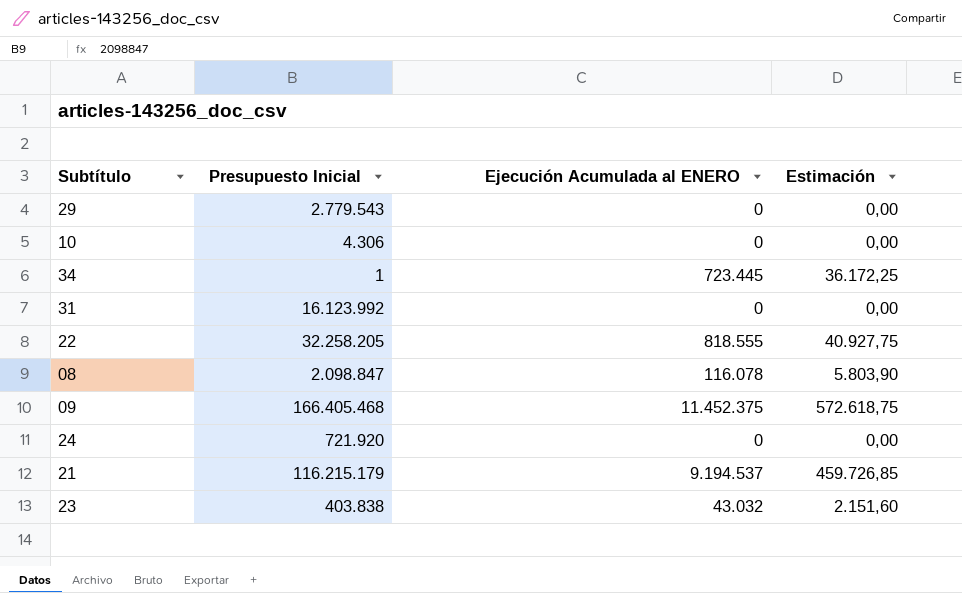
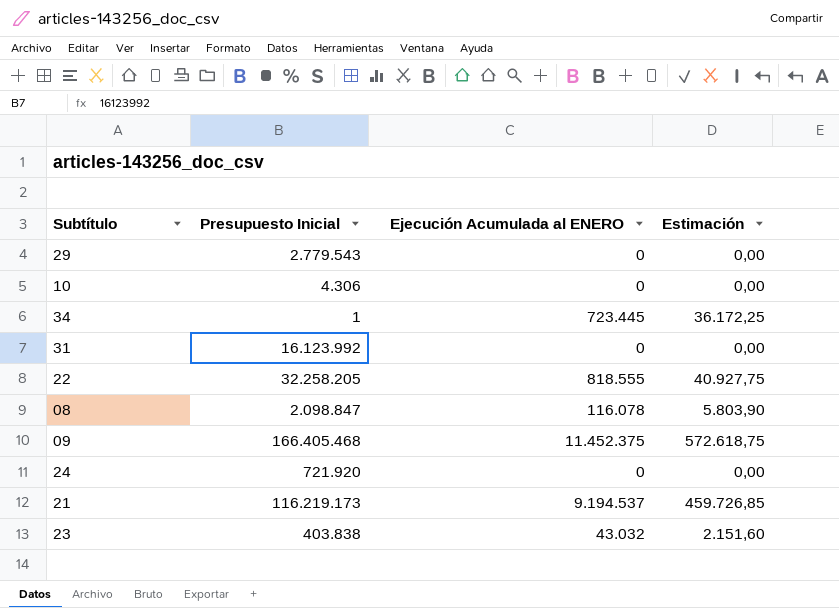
21 | Presupuesto Inicial: 116.215.179 -> 116.219.173

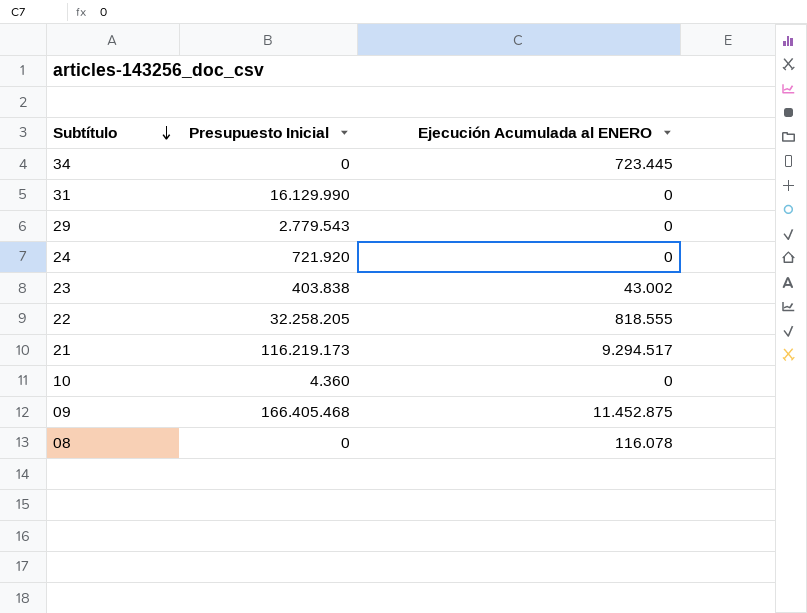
row order: none -> Subtítulo descending
column Estimación | formula: [Ejecución Acumulada al ENERO] * 0,05 -> none
34 | Presupuesto Inicial: 1 -> 0
31 | Presupuesto Inicial: 16.123.992 -> 16.129.990
23 | Ejecución Acumulada al ENERO: 43.032 -> 43.002
21 | Ejecución Acumulada al ENERO: 9.194.537 -> 9.294.517
10 | Presupuesto Inicial: 4.306 -> 4.360
09 | Ejecución Acumulada al ENERO: 11.452.375 -> 11.452.875
08 | Presupuesto Inicial: 2.098.847 -> 0

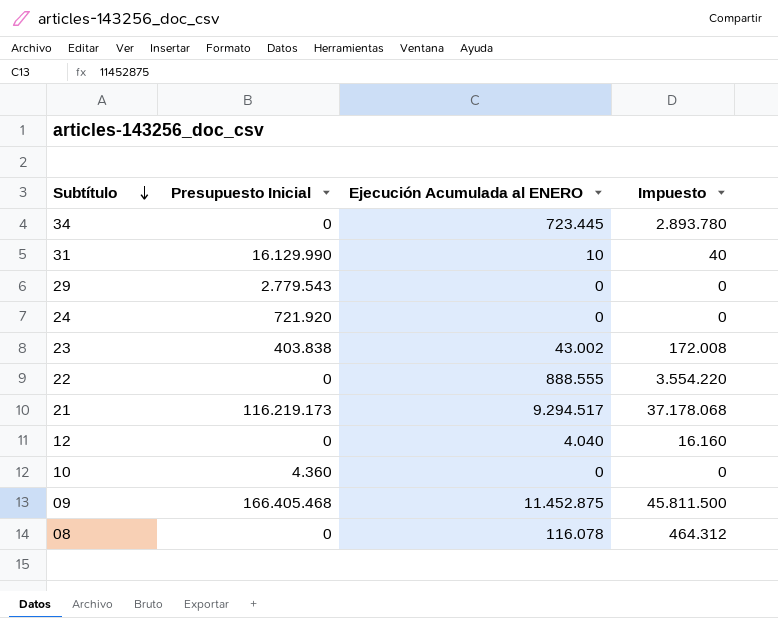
column Impuesto | formula: none -> [Ejecución Acumulada al ENERO] * 4
31 | Ejecución Acumulada al ENERO: 0 -> 10
22 | Presupuesto Inicial: 32.258.205 -> 0
22 | Ejecución Acumulada al ENERO: 818.555 -> 888.555
row 12: none -> 0 | 4.040 | 16.160

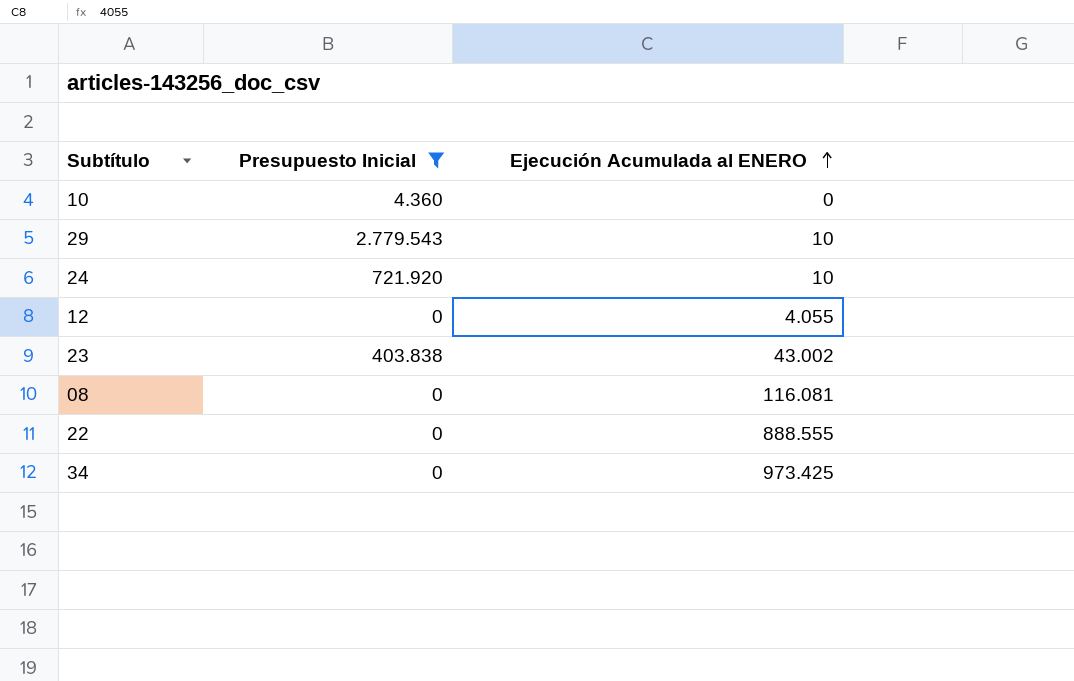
filter: none -> Presupuesto Inicial <= 2.779.543
row order: Subtítulo descending -> Ejecución Acumulada al ENERO ascending
column Impuesto | formula: [Ejecución Acumulada al ENERO] * 4 -> none
29 | Ejecución Acumulada al ENERO: 0 -> 10
24 | Ejecución Acumulada al ENERO: 0 -> 10
12 | Ejecución Acumulada al ENERO: 4.040 -> 4.055
08 | Ejecución Acumulada al ENERO: 116.078 -> 116.081
34 | Ejecución Acumulada al ENERO: 723.445 -> 973.425

